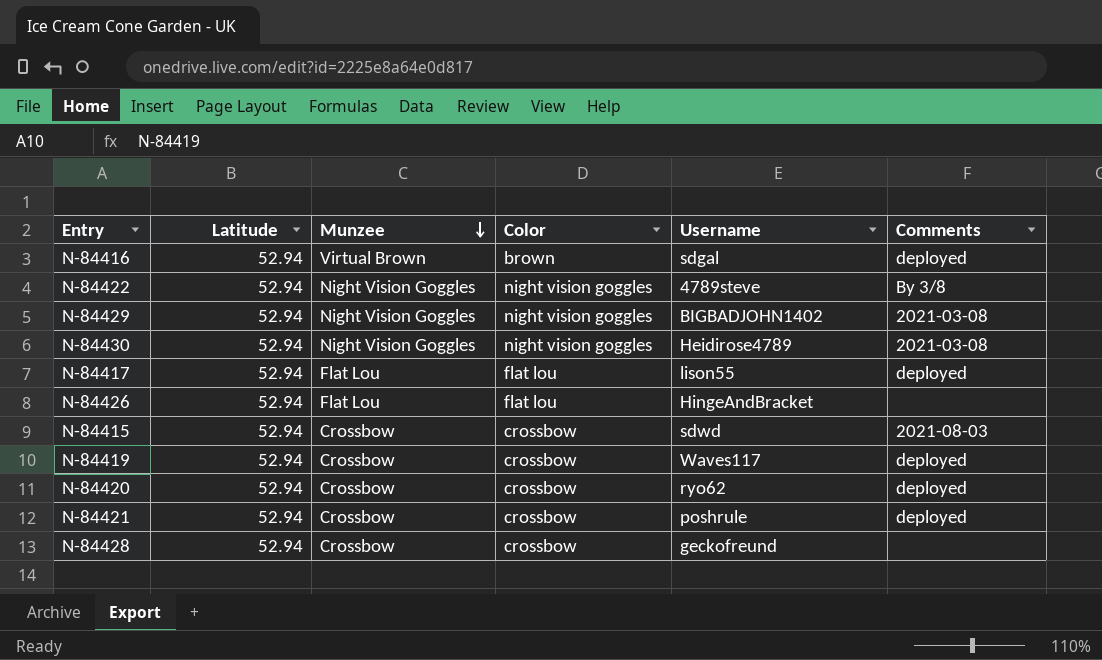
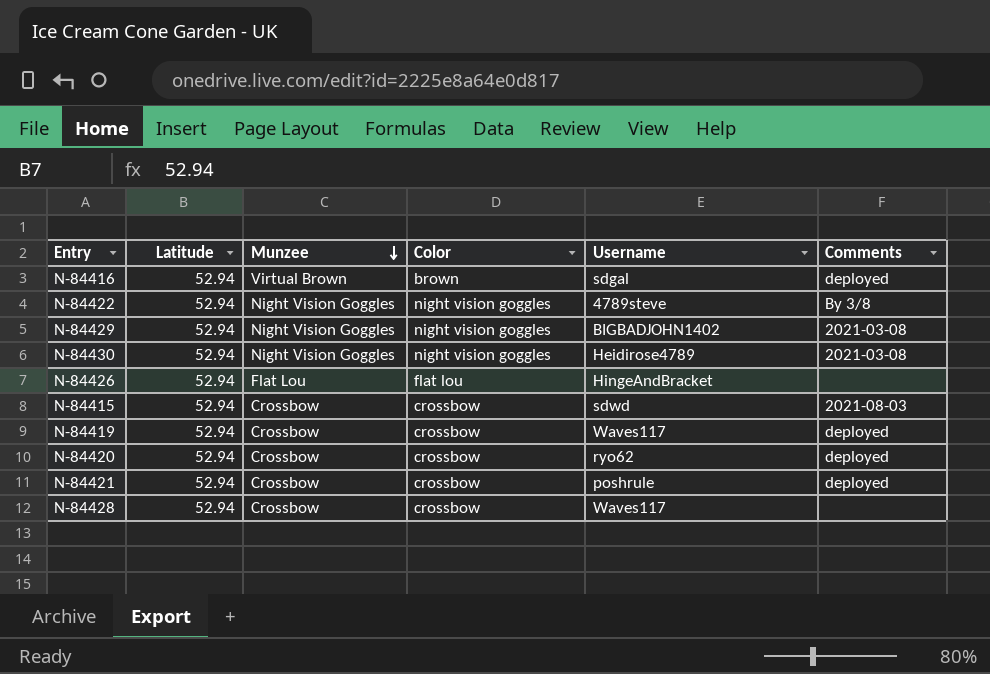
row N-84417: 52.94 | Flat Lou | flat lou | lison55 | deployed -> none
N-84428 | Username: geckofreund -> Waves117

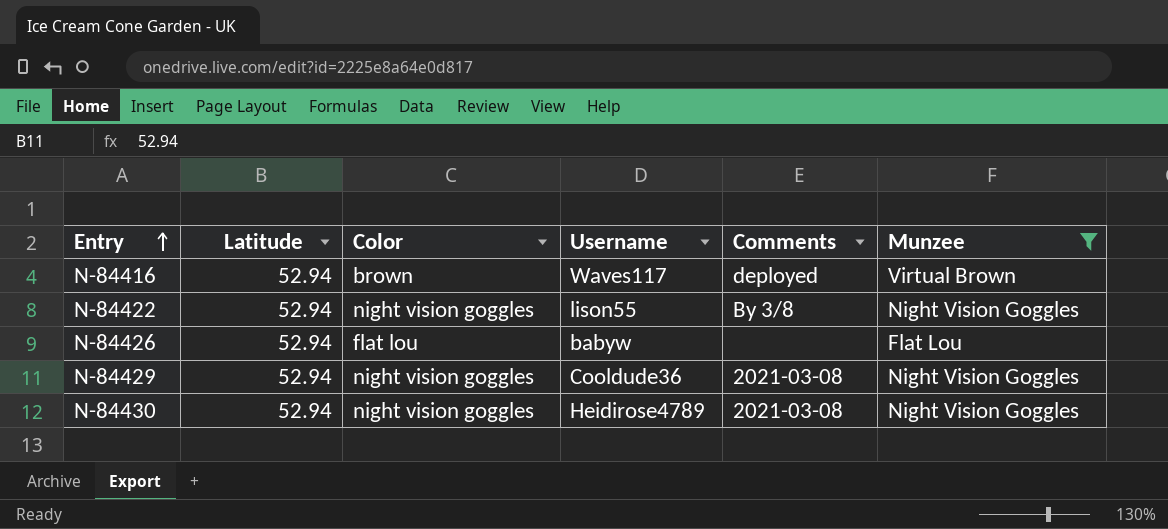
filter: none -> Munzee != Crossbow
row order: Munzee descending -> Entry ascending
column Munzee | position: 3 -> 6
N-84416 | Username: sdgal -> Waves117
N-84422 | Username: 4789steve -> lison55
N-84426 | Username: HingeAndBracket -> babyw
N-84429 | Username: BIGBADJOHN1402 -> Cooldude36

